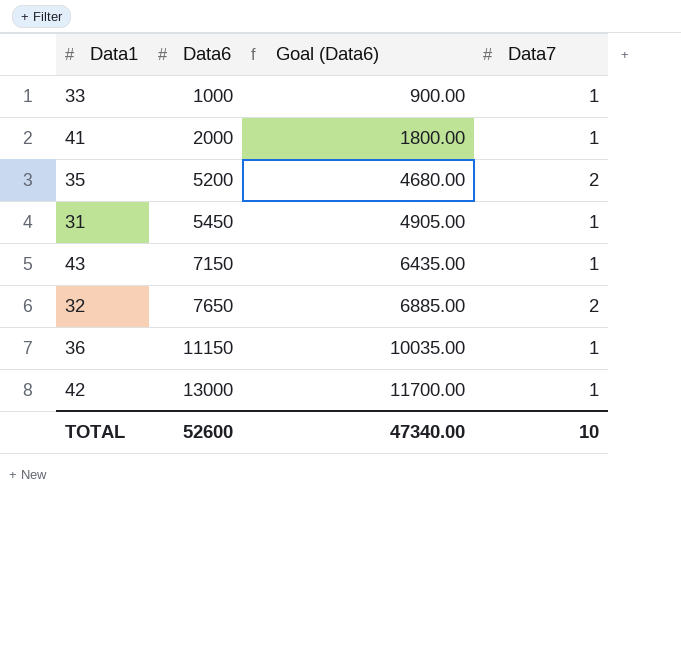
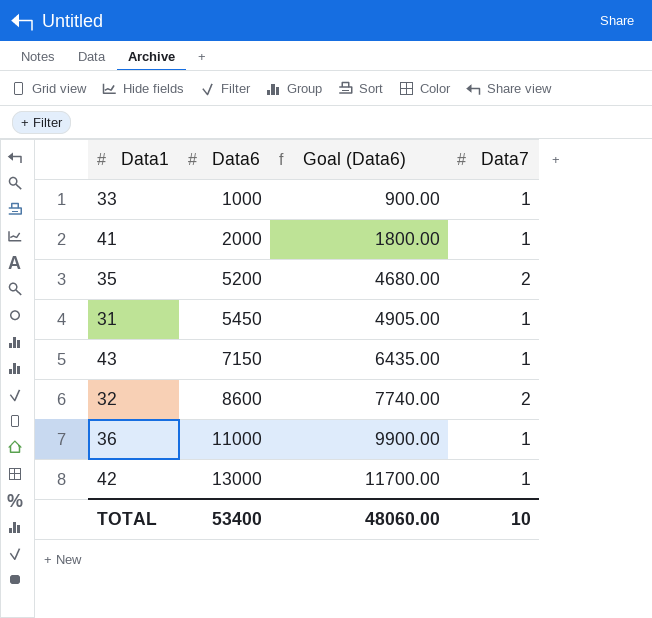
32 | Data6: 7650 -> 8600
32 | Goal (Data6): 6885.00 -> 7740.00
36 | Data6: 11150 -> 11000
36 | Goal (Data6): 10035.00 -> 9900.00
TOTAL | Data6: 52600 -> 53400
TOTAL | Goal (Data6): 47340.00 -> 48060.00

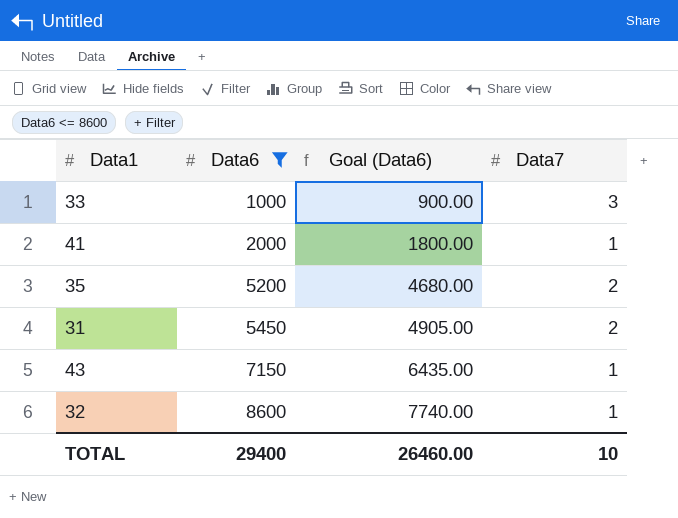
filter: none -> Data6 <= 8600
33 | Data7: 1 -> 3
31 | Data7: 1 -> 2
32 | Data7: 2 -> 1
TOTAL | Data6: 53400 -> 29400
TOTAL | Goal (Data6): 48060.00 -> 26460.00

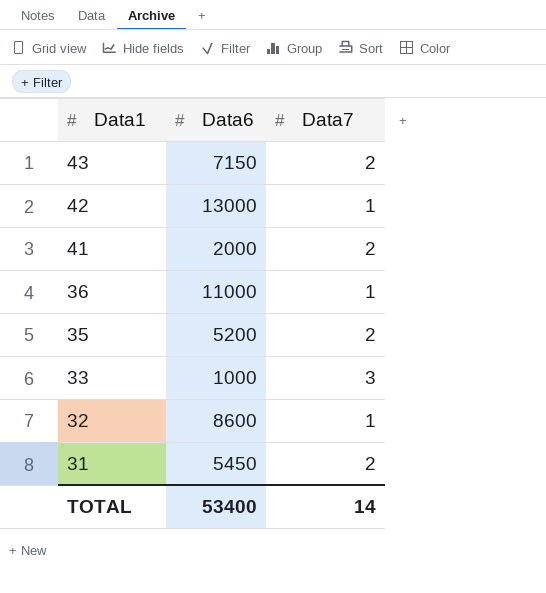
filter: Data6 <= 8600 -> none
row order: Data6 ascending -> Data1 descending
column Goal (Data6) | formula: [Data6] * 0.9 -> none
43 | Data7: 1 -> 2
41 | Data7: 1 -> 2
TOTAL | Data6: 29400 -> 53400
TOTAL | Data7: 10 -> 14

